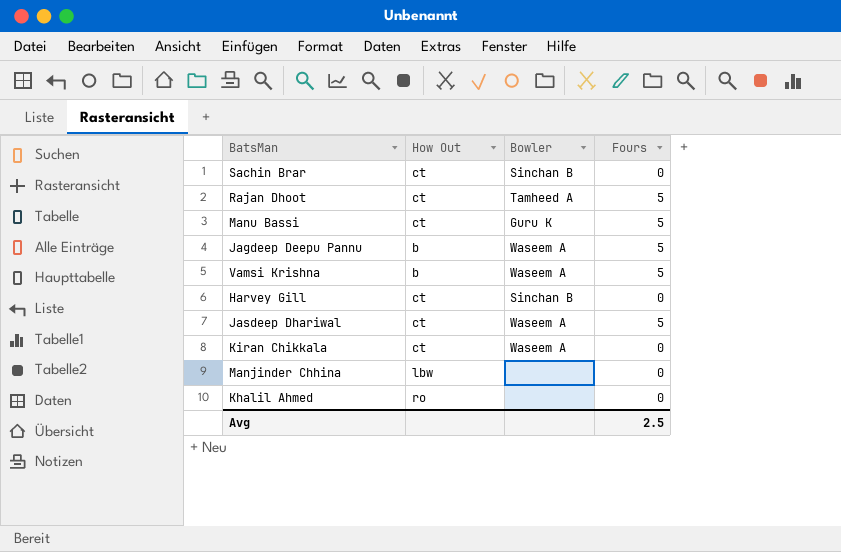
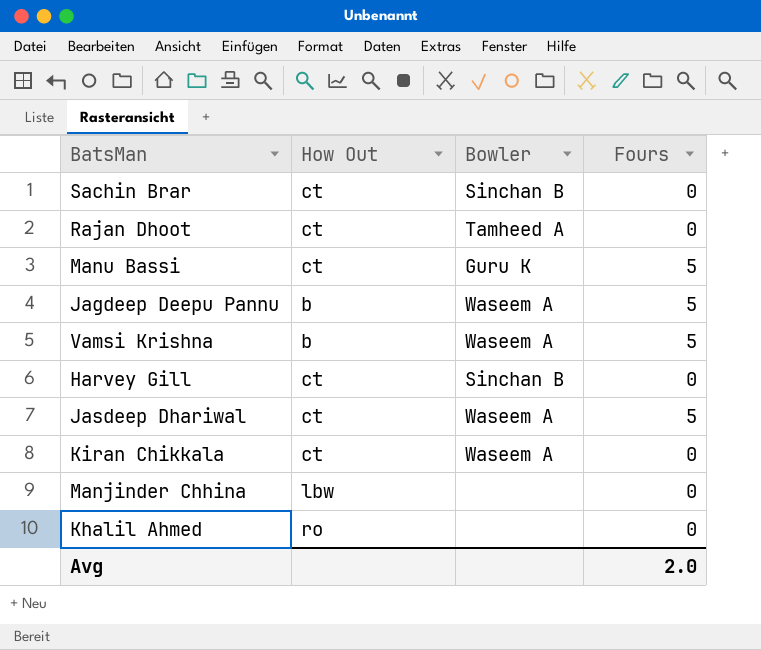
Rajan Dhoot | Fours: 5 -> 0
Avg | Fours: 2.5 -> 2.0

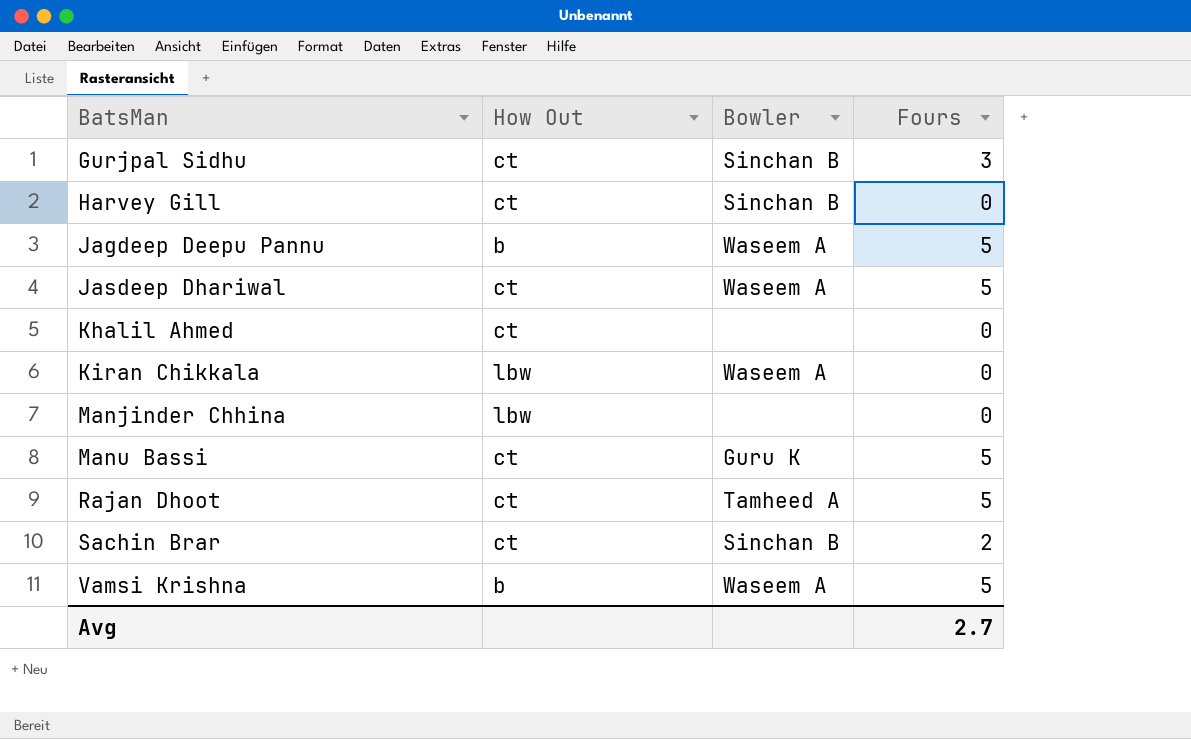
row order: none -> BatsMan ascending
row Gurjpal Sidhu: none -> ct | Sinchan B | 3
Khalil Ahmed | How Out: ro -> ct
Kiran Chikkala | How Out: ct -> lbw
Rajan Dhoot | Fours: 0 -> 5
Sachin Brar | Fours: 0 -> 2
Avg | Fours: 2.0 -> 2.7

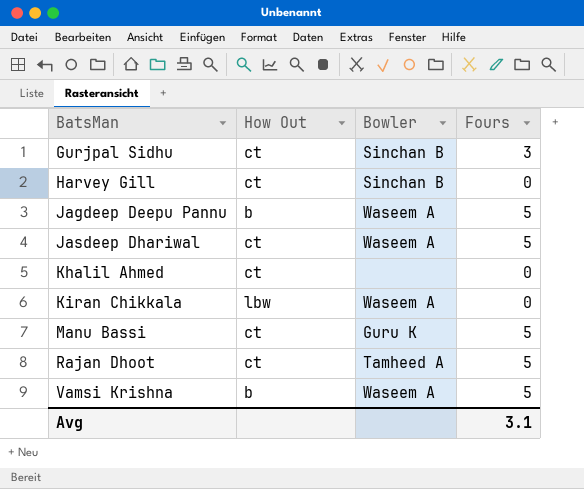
row Manjinder Chhina: lbw | none | 0 -> none
row Sachin Brar: ct | Sinchan B | 2 -> none
Avg | Fours: 2.7 -> 3.1

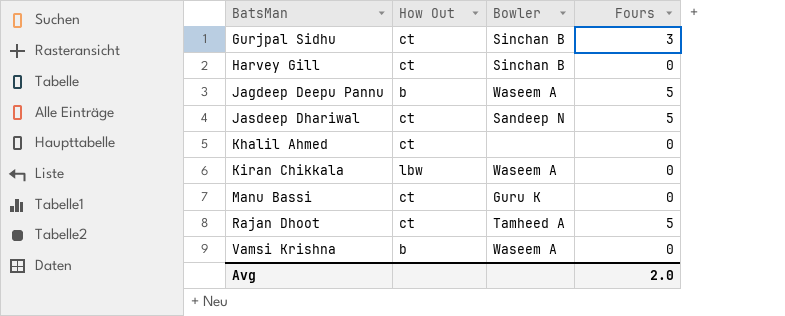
Jasdeep Dhariwal | Bowler: Waseem A -> Sandeep N
Manu Bassi | Fours: 5 -> 0
Vamsi Krishna | Fours: 5 -> 0
Avg | Fours: 3.1 -> 2.0

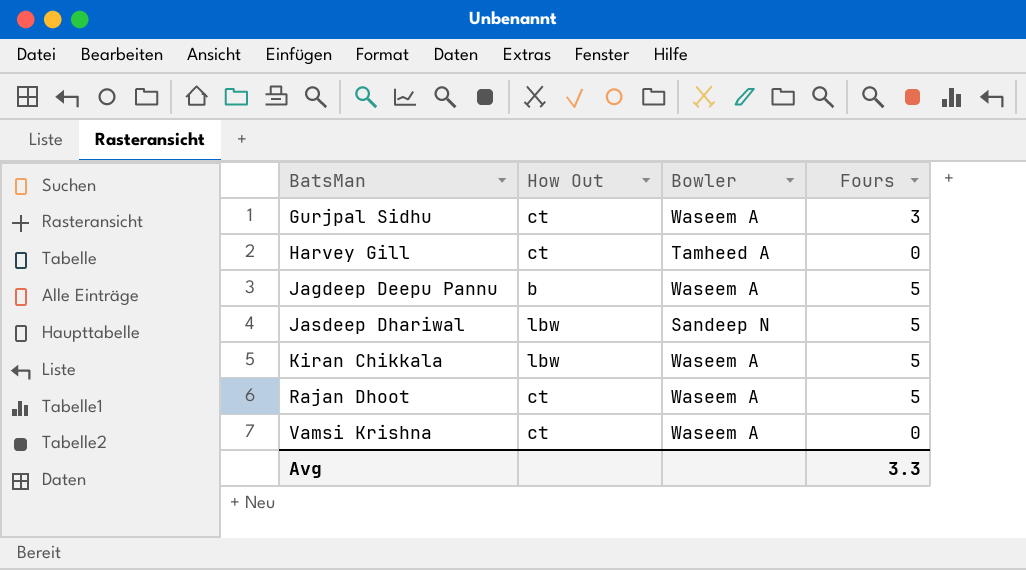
row Khalil Ahmed: ct | none | 0 -> none
row Manu Bassi: ct | Guru K | 0 -> none
Gurjpal Sidhu | Bowler: Sinchan B -> Waseem A
Harvey Gill | Bowler: Sinchan B -> Tamheed A
Jasdeep Dhariwal | How Out: ct -> lbw
Kiran Chikkala | Fours: 0 -> 5
Rajan Dhoot | Bowler: Tamheed A -> Waseem A
Vamsi Krishna | How Out: b -> ct
Avg | Fours: 2.0 -> 3.3

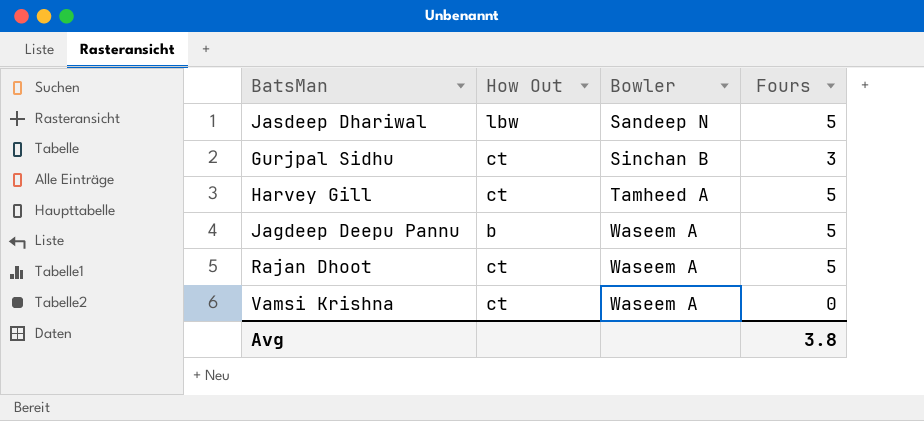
row order: BatsMan ascending -> Bowler ascending
row Kiran Chikkala: lbw | Waseem A | 5 -> none
Gurjpal Sidhu | Bowler: Waseem A -> Sinchan B
Harvey Gill | Fours: 0 -> 5
Avg | Fours: 3.3 -> 3.8

